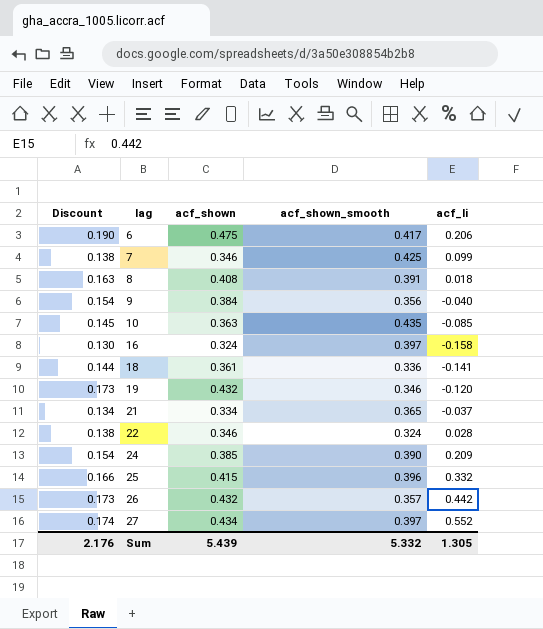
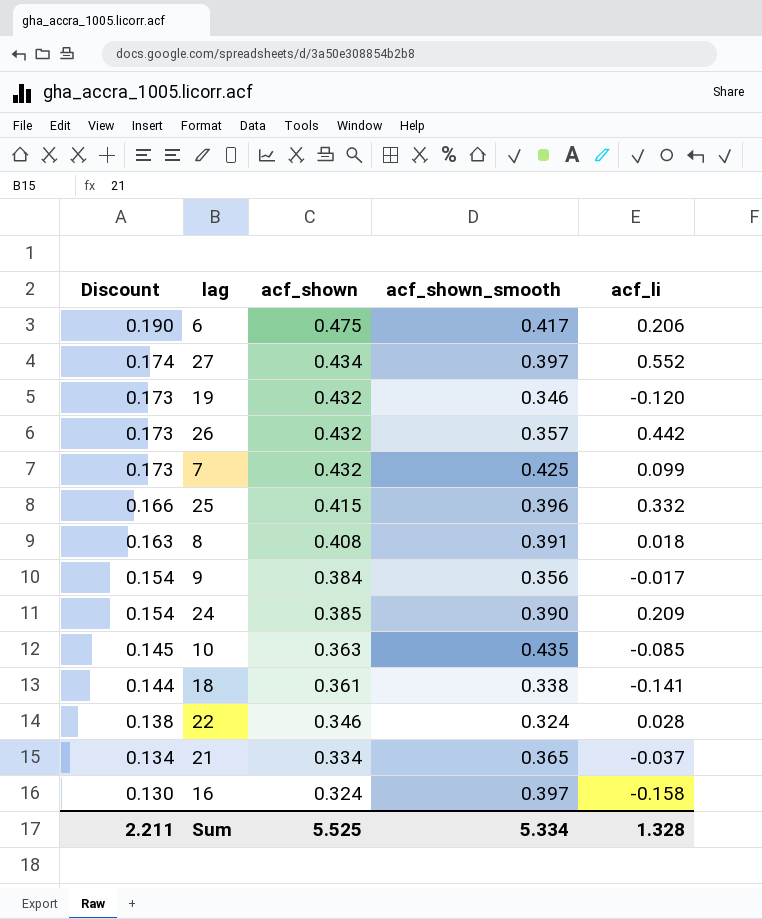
row order: lag ascending -> Discount descending
7 | Discount: 0.138 -> 0.173
7 | acf_shown: 0.346 -> 0.432
9 | acf_li: -0.040 -> -0.017
18 | acf_shown_smooth: 0.336 -> 0.338
Sum | Discount: 2.176 -> 2.211
Sum | acf_shown: 5.439 -> 5.525
Sum | acf_shown_smooth: 5.332 -> 5.334
Sum | acf_li: 1.305 -> 1.328

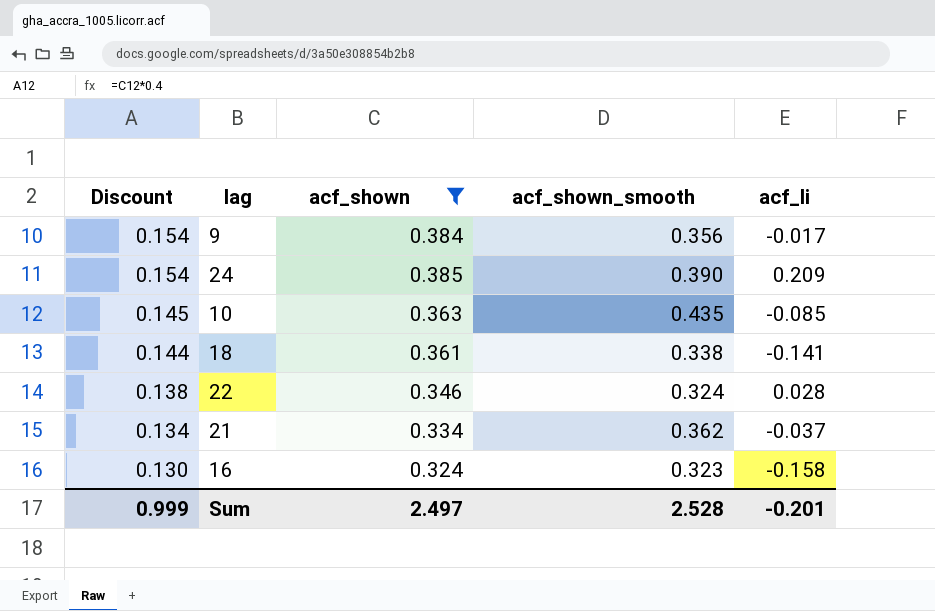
filter: none -> acf_shown <= 0.385
21 | acf_shown_smooth: 0.365 -> 0.362
16 | acf_shown_smooth: 0.397 -> 0.323
Sum | Discount: 2.211 -> 0.999
Sum | acf_shown: 5.525 -> 2.497
Sum | acf_shown_smooth: 5.334 -> 2.528
Sum | acf_li: 1.328 -> -0.201

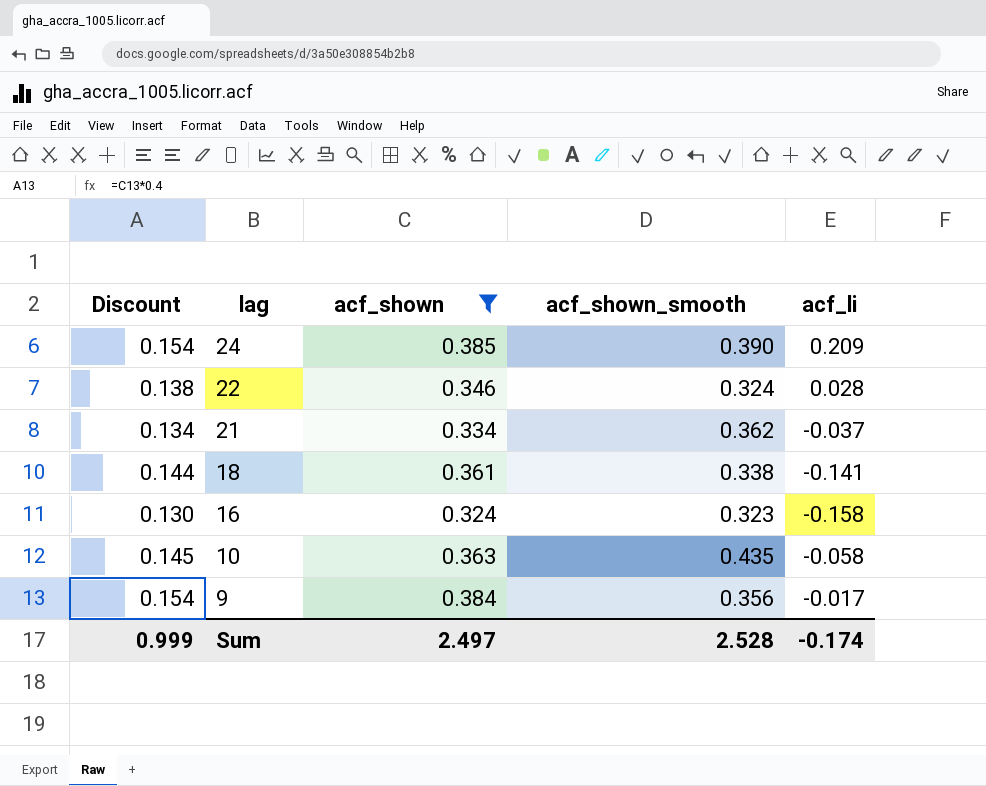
row order: Discount descending -> lag descending
10 | acf_li: -0.085 -> -0.058
Sum | acf_li: -0.201 -> -0.174

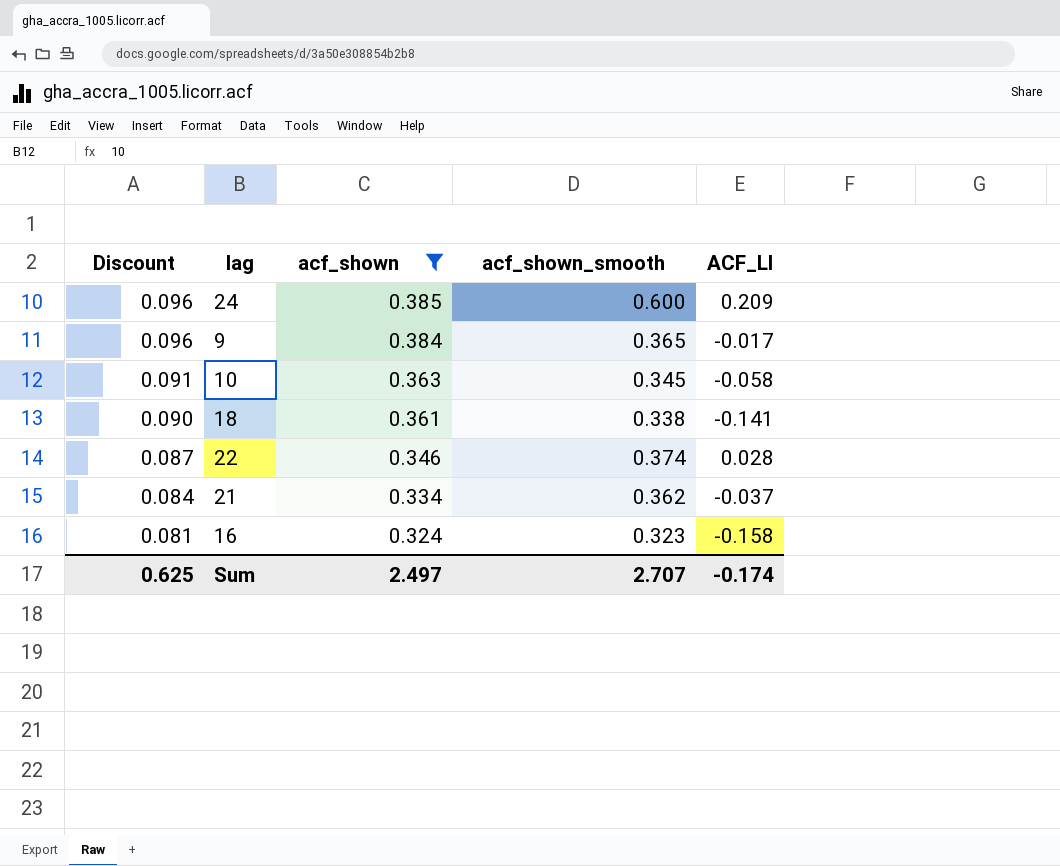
row order: lag descending -> Discount descending
column Discount | formula: [acf_shown] * 0.4 -> [acf_shown] * 0.25
column name: acf_li -> ACF_LI
24 | acf_shown_smooth: 0.390 -> 0.600
9 | acf_shown_smooth: 0.356 -> 0.365
10 | acf_shown_smooth: 0.435 -> 0.345
22 | acf_shown_smooth: 0.324 -> 0.374
Sum | Discount: 0.999 -> 0.625
Sum | acf_shown_smooth: 2.528 -> 2.707

